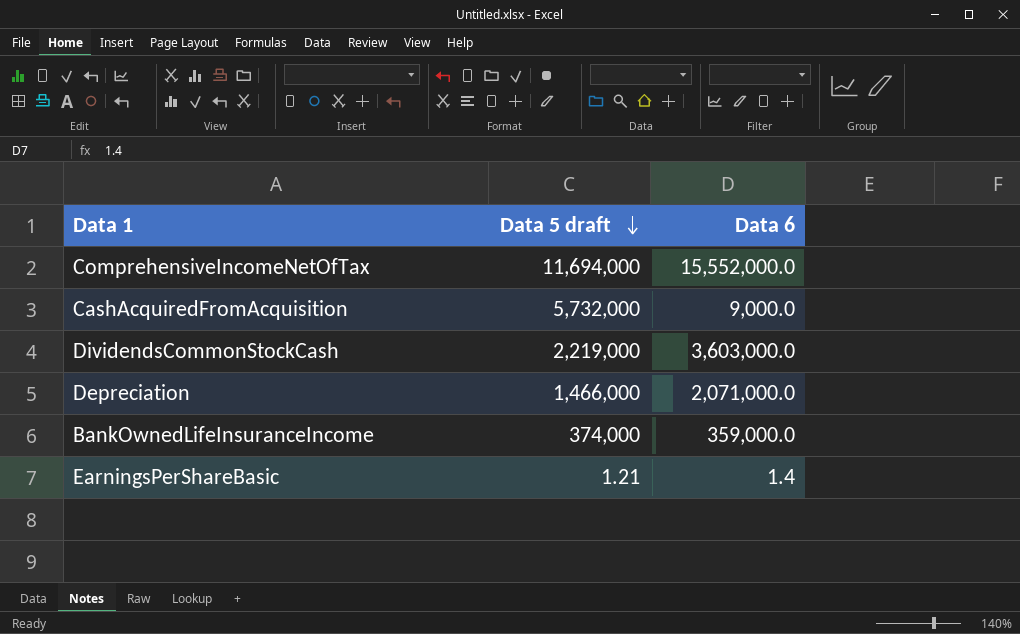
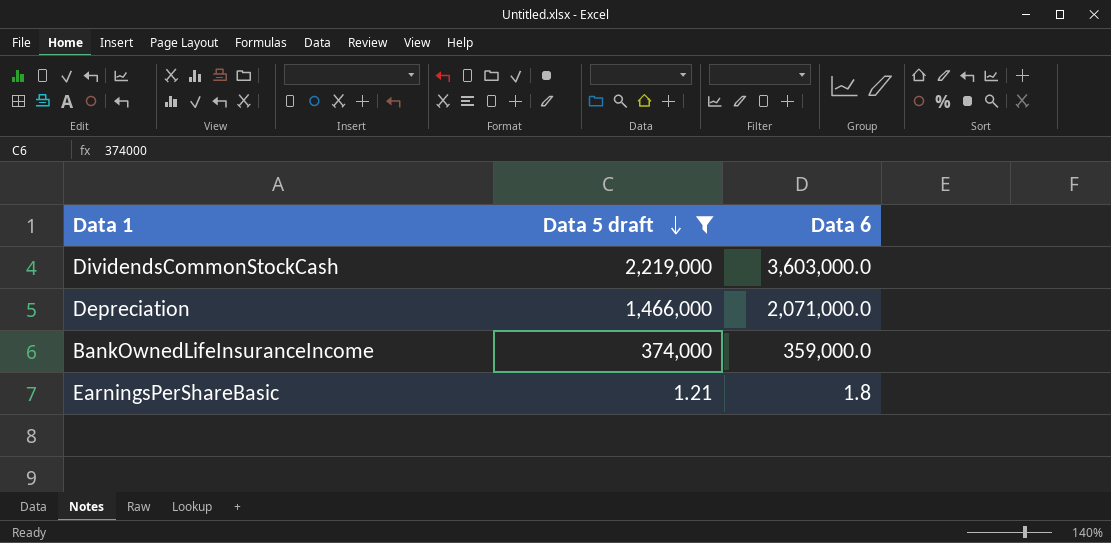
filter: none -> Data 5 draft <= 2,219,000
EarningsPerShareBasic | Data 6: 1.4 -> 1.8

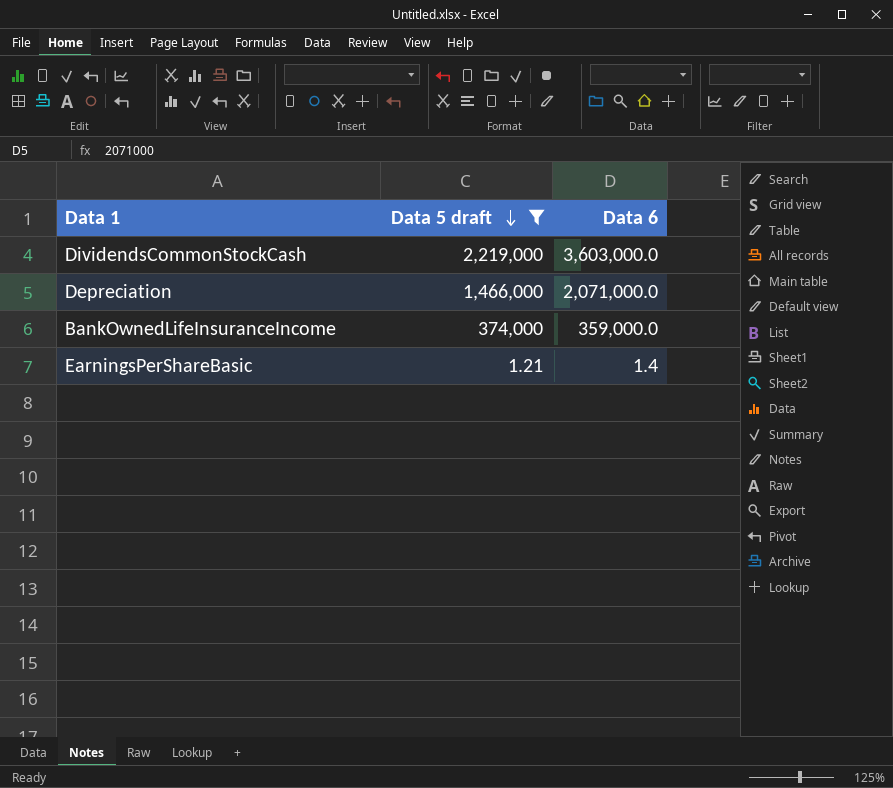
EarningsPerShareBasic | Data 6: 1.8 -> 1.4

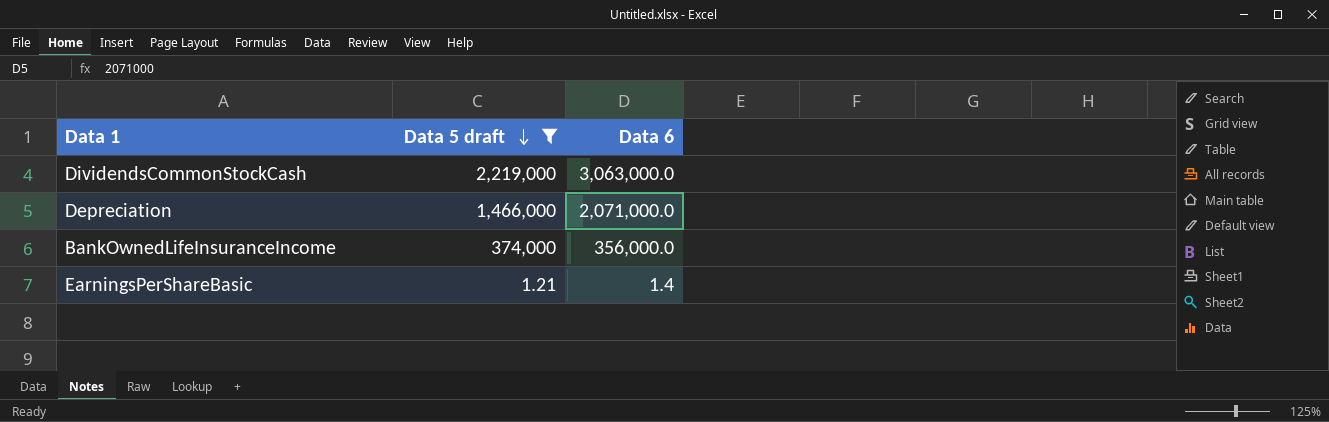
DividendsCommonStockCash | Data 6: 3,603,000.0 -> 3,063,000.0
BankOwnedLifeInsuranceIncome | Data 6: 359,000.0 -> 356,000.0

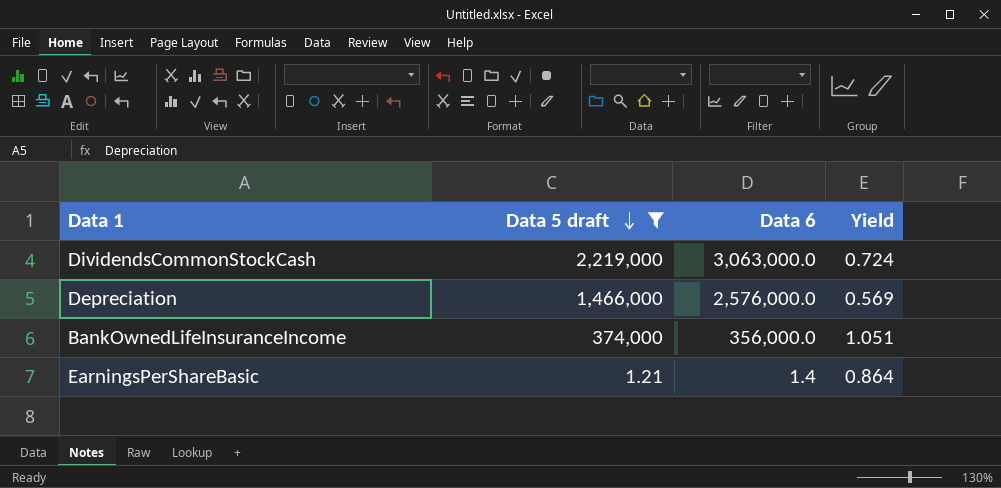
column Yield | formula: none -> [Data 5 draft] / [Data 6]
Depreciation | Data 6: 2,071,000.0 -> 2,576,000.0

